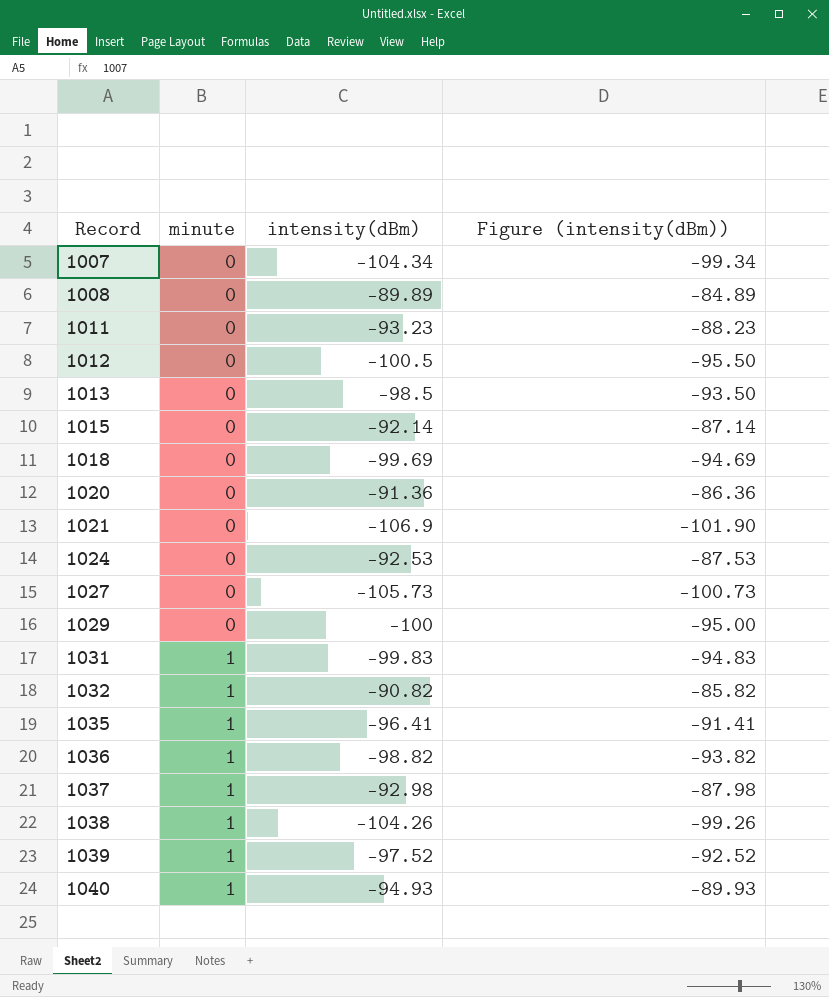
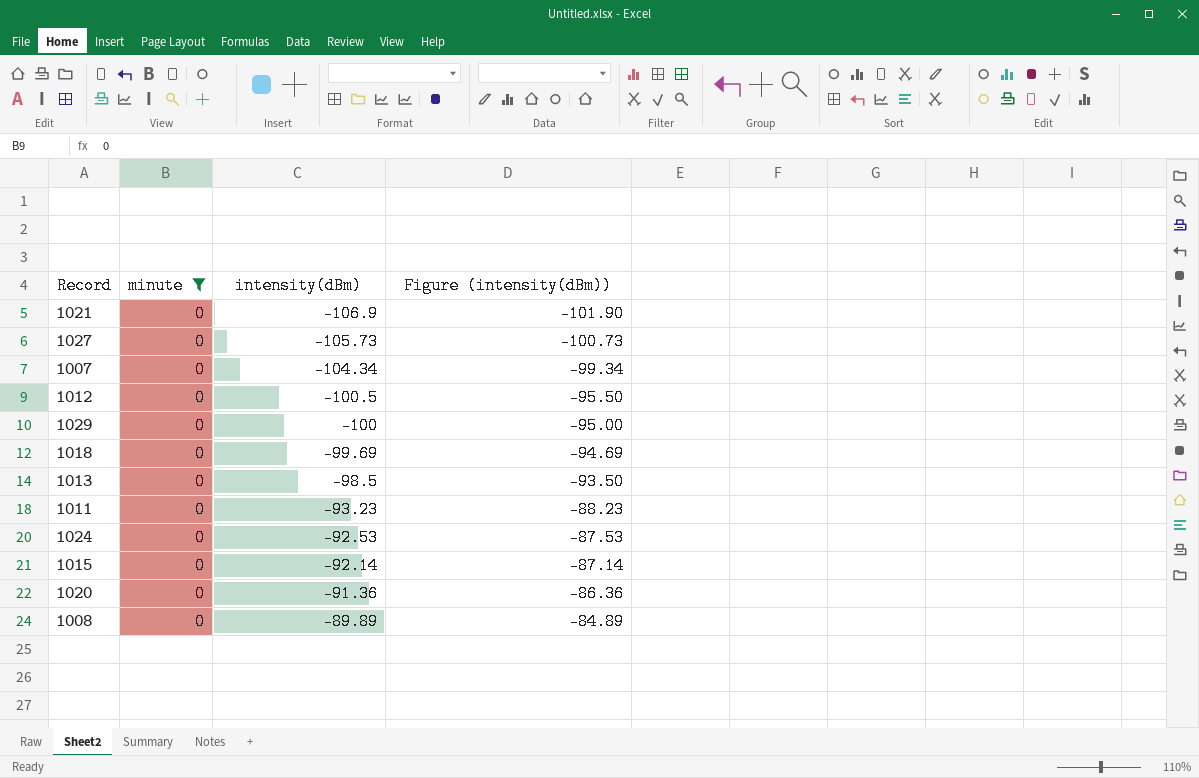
filter: none -> minute = 0
row order: Record ascending -> intensity(dBm) ascending

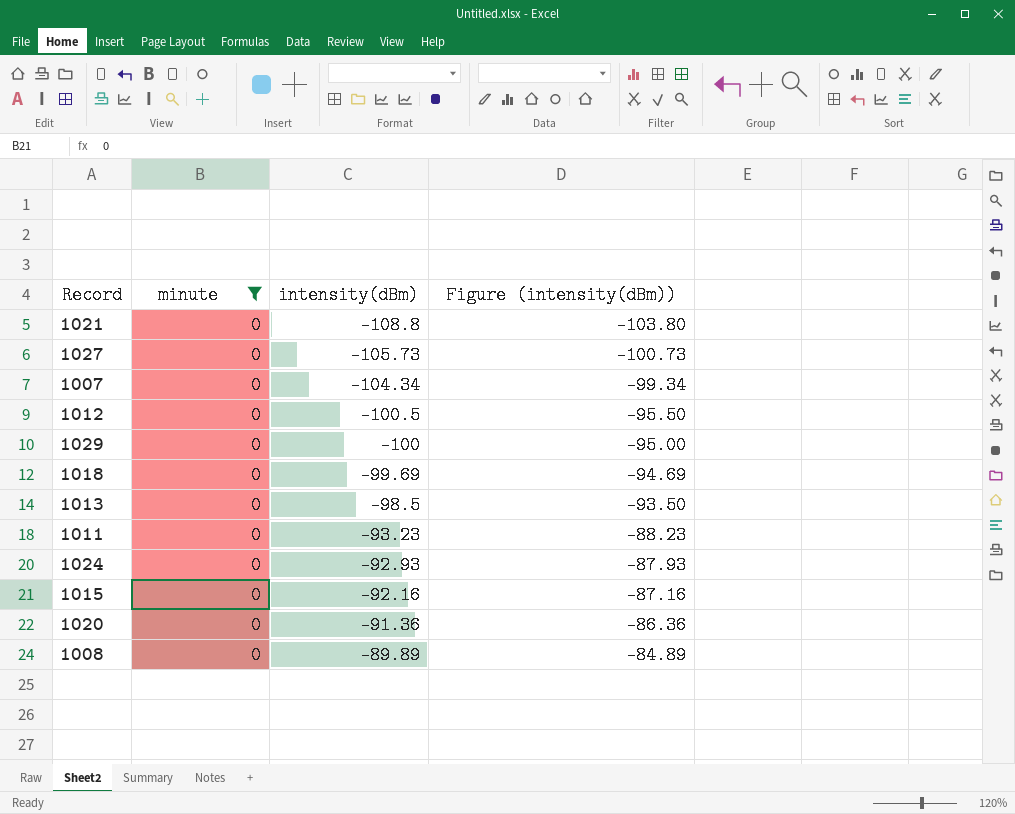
1021 | intensity(dBm): -106.9 -> -108.8
1021 | Figure (intensity(dBm)): -101.90 -> -103.80
1024 | intensity(dBm): -92.53 -> -92.93
1024 | Figure (intensity(dBm)): -87.53 -> -87.93
1015 | intensity(dBm): -92.14 -> -92.16
1015 | Figure (intensity(dBm)): -87.14 -> -87.16

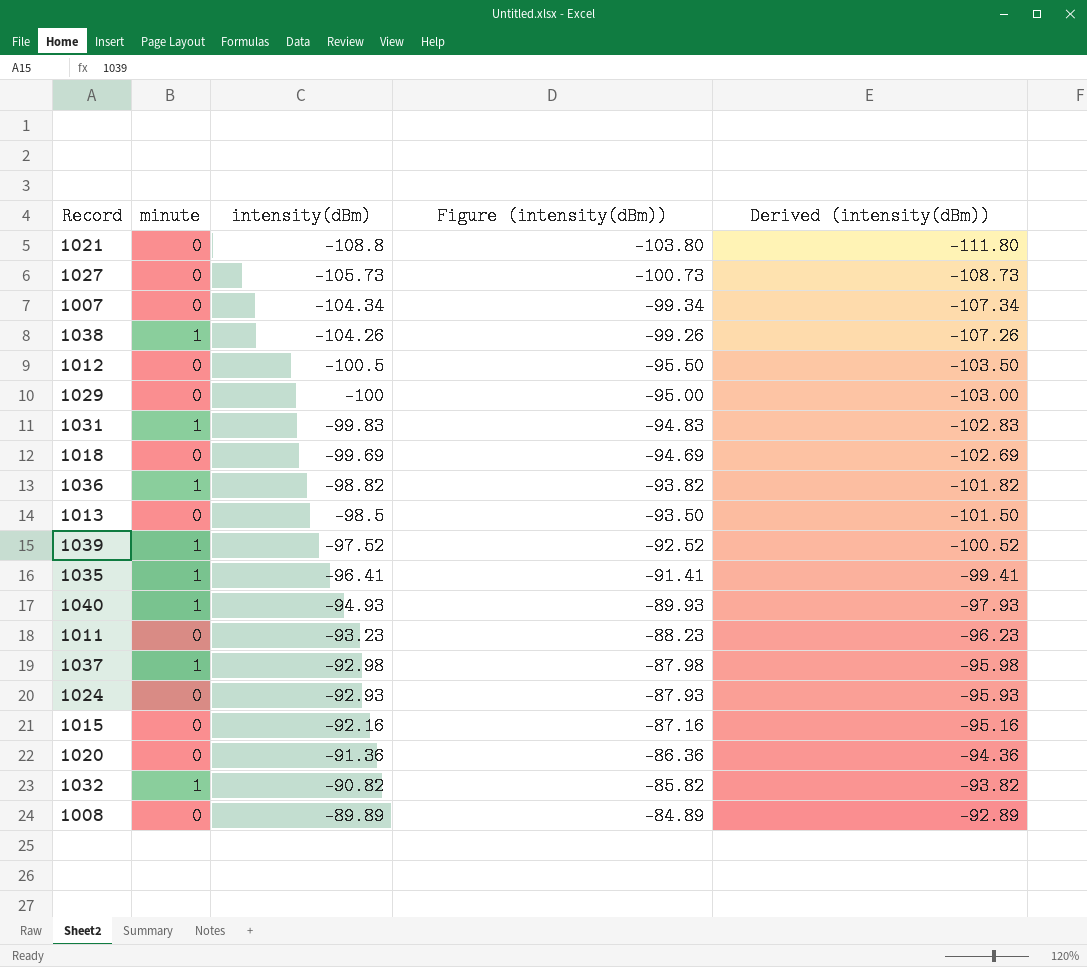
filter: minute = 0 -> none
column Derived (intensity(dBm)) | formula: none -> [intensity(dBm)] - 3

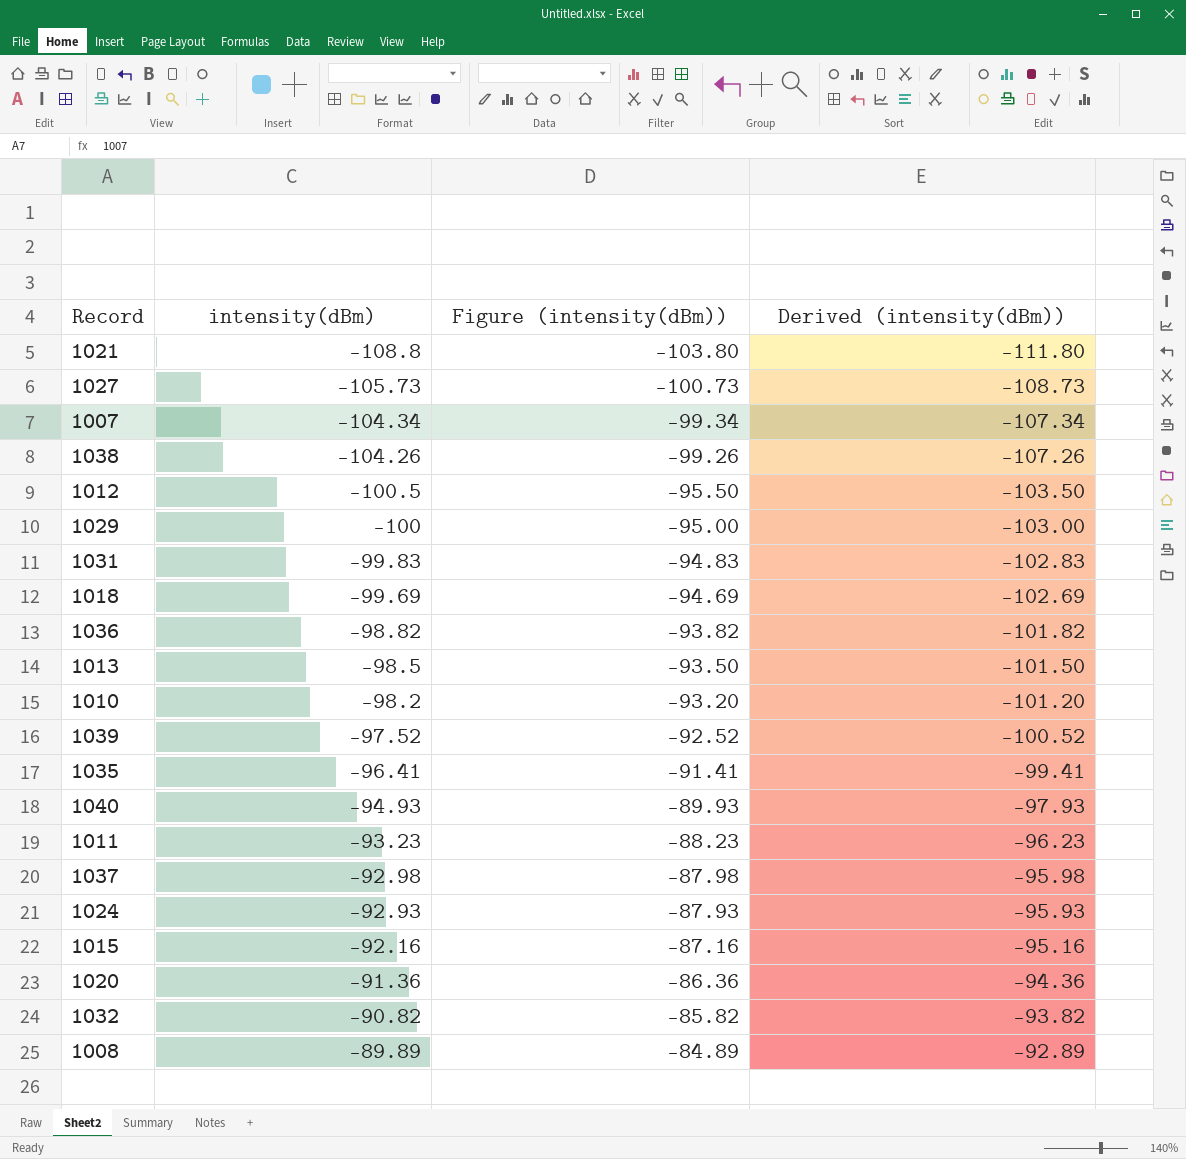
column minute | position: 2 -> none
row 1010: none -> -98.2 | -93.20 | -101.20

